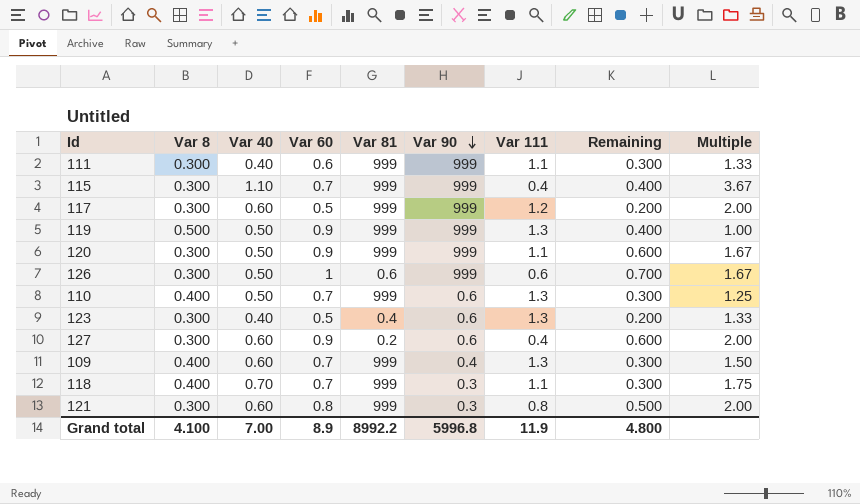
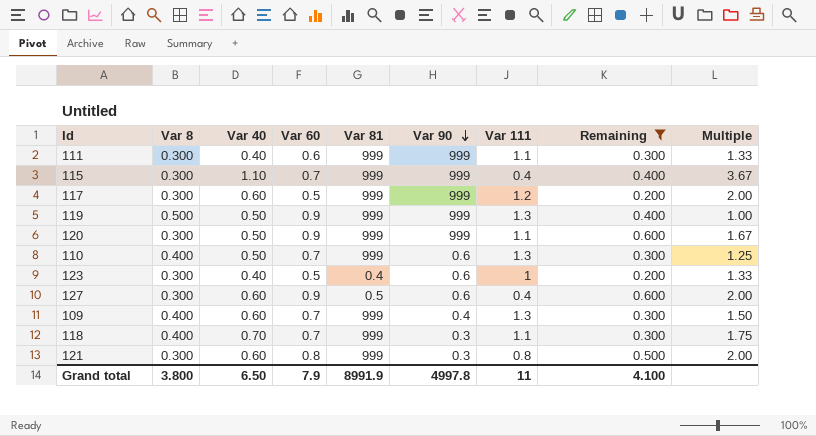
filter: none -> Remaining != 0.700
123 | Var 111: 1.3 -> 1
127 | Var 81: 0.2 -> 0.5
Grand total | Var 8: 4.100 -> 3.800
Grand total | Var 40: 7.00 -> 6.50
Grand total | Var 60: 8.9 -> 7.9
Grand total | Var 81: 8992.2 -> 8991.9
Grand total | Var 90: 5996.8 -> 4997.8
Grand total | Var 111: 11.9 -> 11
Grand total | Remaining: 4.800 -> 4.100

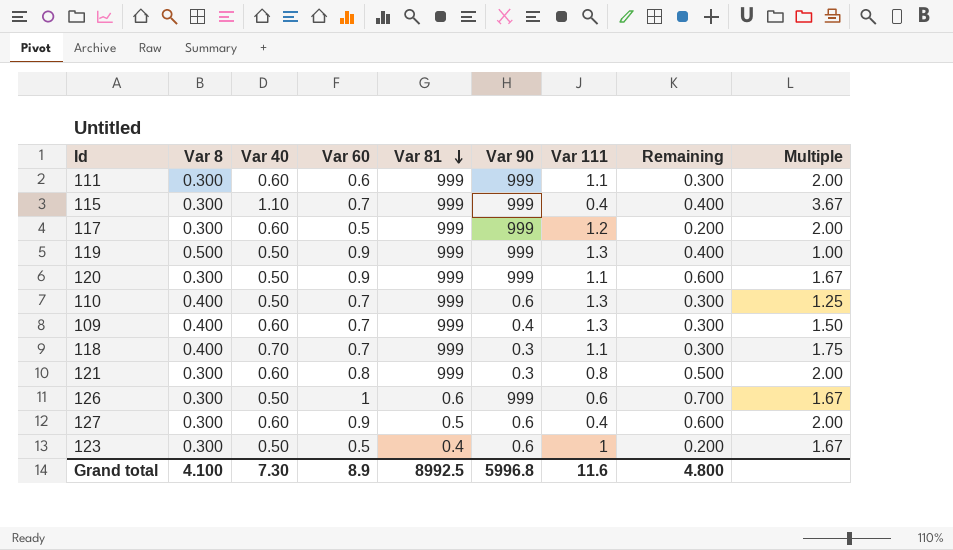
filter: Remaining != 0.700 -> none
row order: Var 90 descending -> Var 81 descending
111 | Var 40: 0.40 -> 0.60
111 | Multiple: 1.33 -> 2.00
123 | Var 40: 0.40 -> 0.50
123 | Multiple: 1.33 -> 1.67
Grand total | Var 8: 3.800 -> 4.100
Grand total | Var 40: 6.50 -> 7.30
Grand total | Var 60: 7.9 -> 8.9
Grand total | Var 81: 8991.9 -> 8992.5
Grand total | Var 90: 4997.8 -> 5996.8
Grand total | Var 111: 11 -> 11.6
Grand total | Remaining: 4.100 -> 4.800

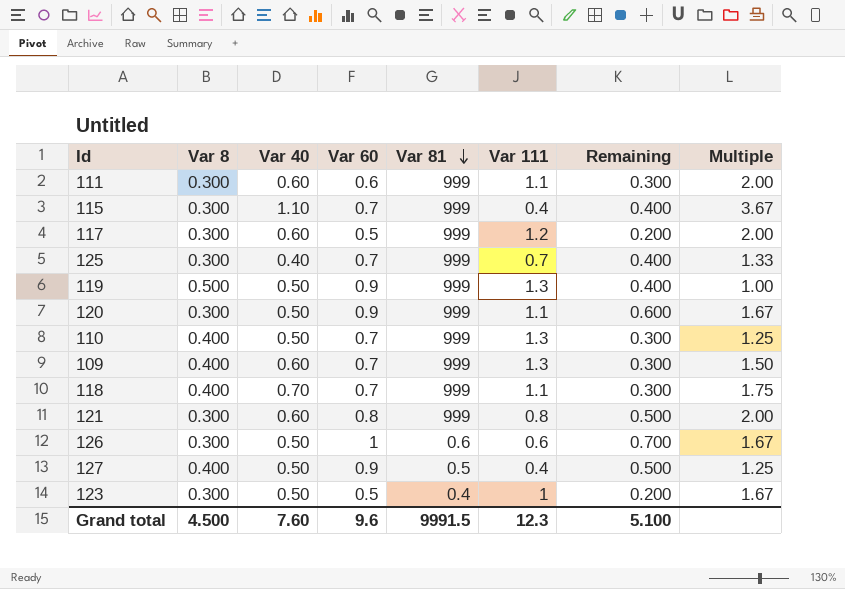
column Var 90 | position: 6 -> none
row 125: none -> 0.300 | 0.40 | 0.7 | 999 | 0.7 | 0.400 | 1.33
127 | Var 8: 0.300 -> 0.400
127 | Var 40: 0.60 -> 0.50
127 | Remaining: 0.600 -> 0.500
127 | Multiple: 2.00 -> 1.25
Grand total | Var 8: 4.100 -> 4.500
Grand total | Var 40: 7.30 -> 7.60
Grand total | Var 60: 8.9 -> 9.6
Grand total | Var 81: 8992.5 -> 9991.5
Grand total | Var 111: 11.6 -> 12.3
Grand total | Remaining: 4.800 -> 5.100

